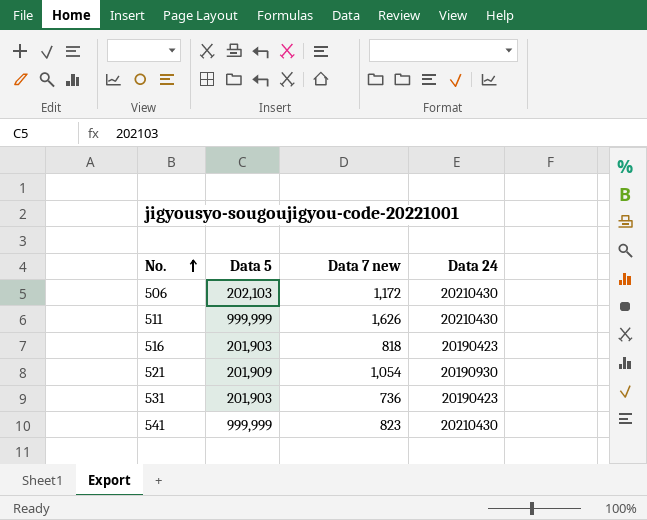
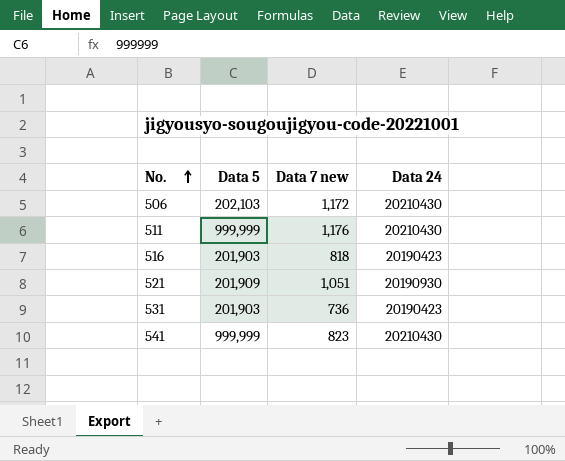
511 | Data 7 new: 1,626 -> 1,176
521 | Data 7 new: 1,054 -> 1,051

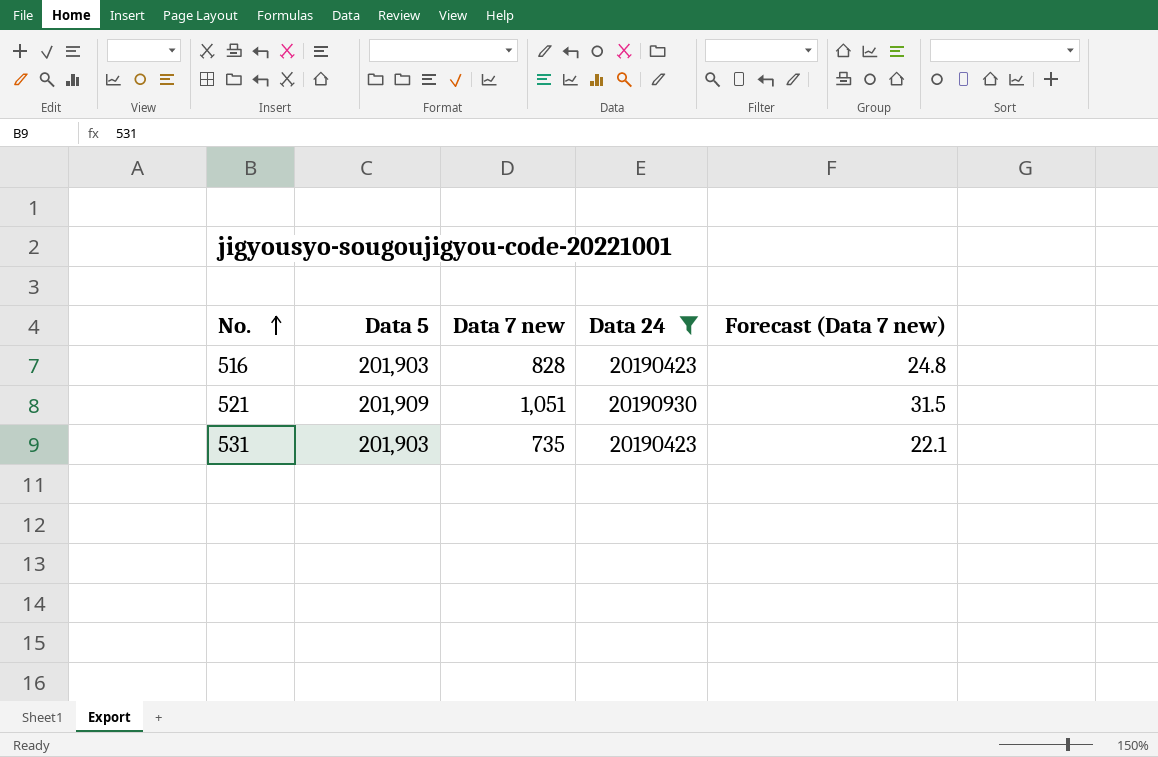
filter: none -> Data 24 != 20210430
column Forecast (Data 7 new) | formula: none -> [Data 7 new] * 0.03
516 | Data 7 new: 818 -> 828
531 | Data 7 new: 736 -> 735

